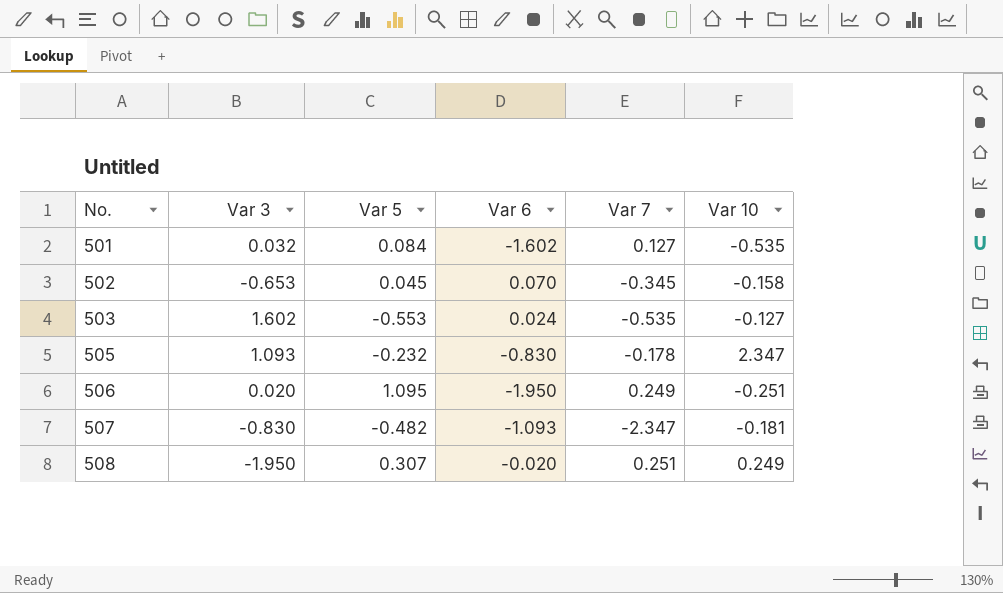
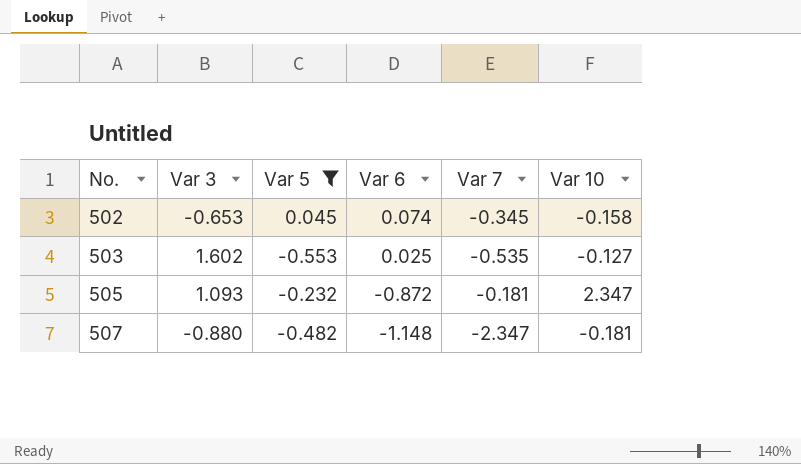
filter: none -> Var 5 <= 0.045
502 | Var 6: 0.070 -> 0.074
503 | Var 6: 0.024 -> 0.025
505 | Var 6: -0.830 -> -0.872
505 | Var 7: -0.178 -> -0.181
507 | Var 3: -0.830 -> -0.880
507 | Var 6: -1.093 -> -1.148

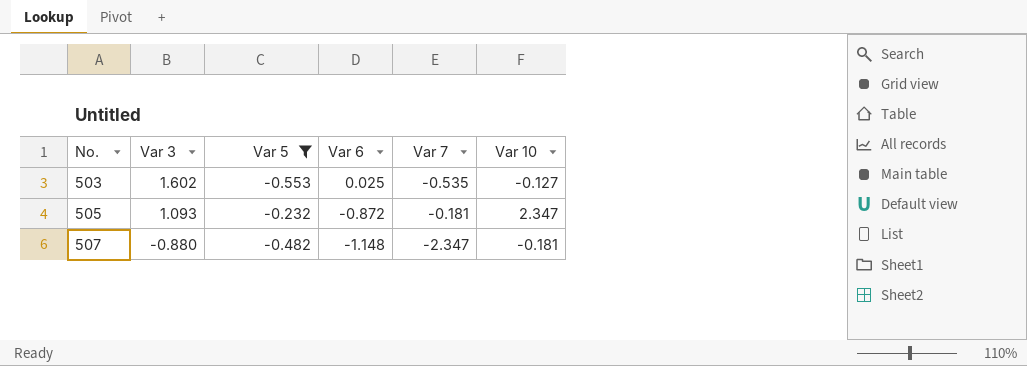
row 502: -0.653 | 0.045 | 0.074 | -0.345 | -0.158 -> none

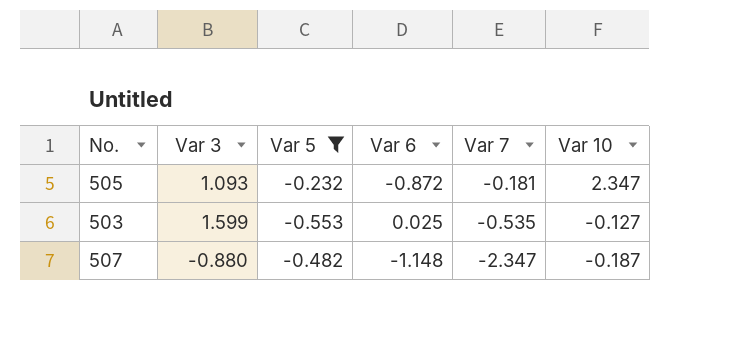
row order: No. ascending -> Var 7 descending
503 | Var 3: 1.602 -> 1.599
507 | Var 10: -0.181 -> -0.187

